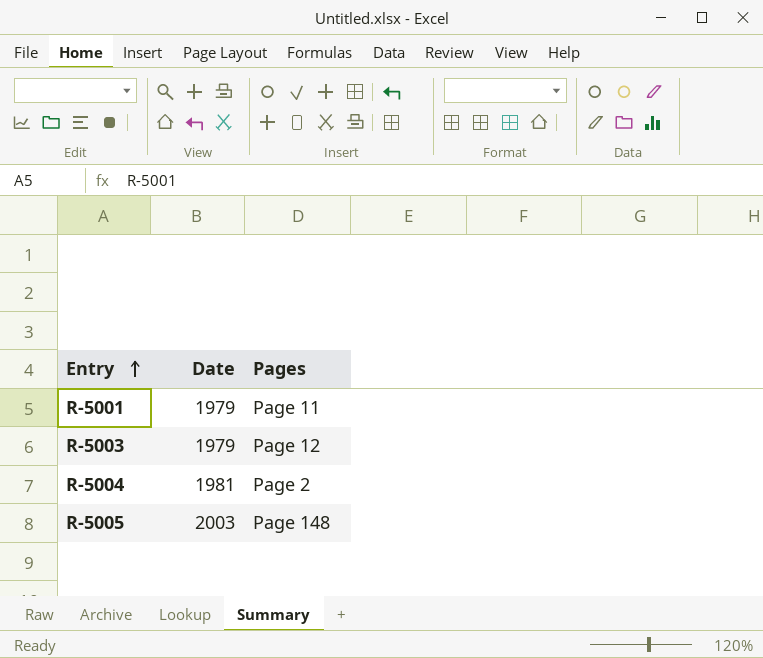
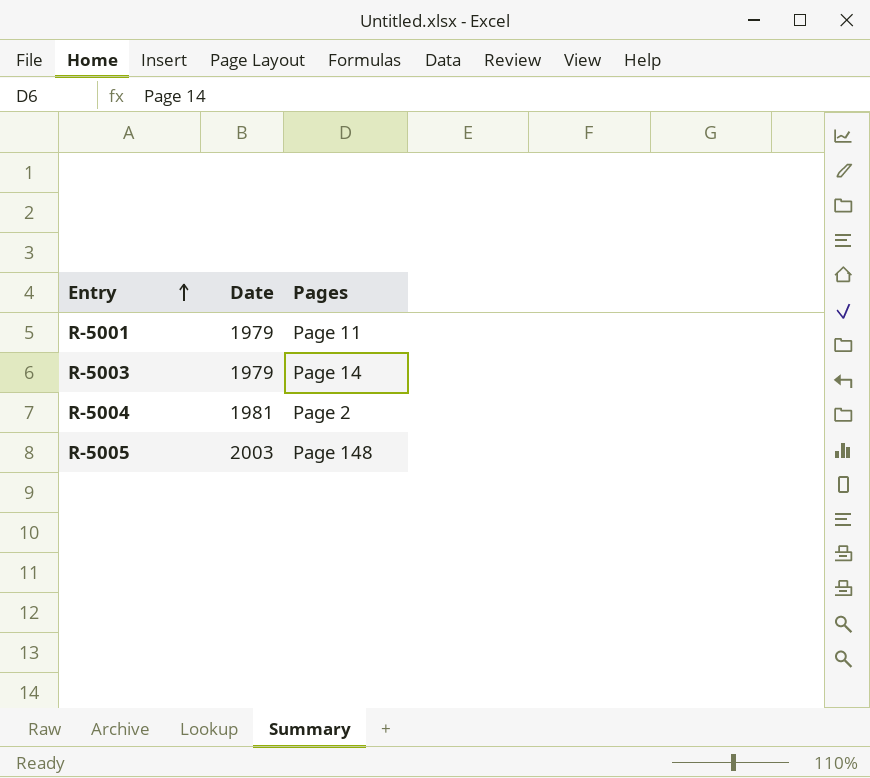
R-5003 | Pages: Page 12 -> Page 14

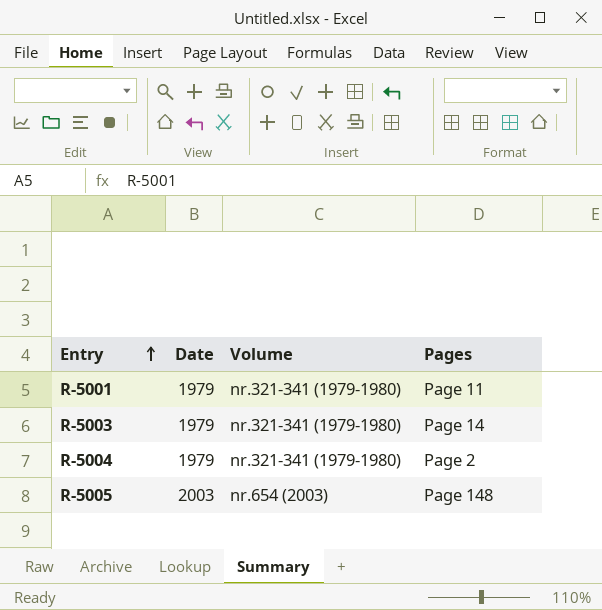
column Volume | position: none -> 3
R-5004 | Date: 1981 -> 1979

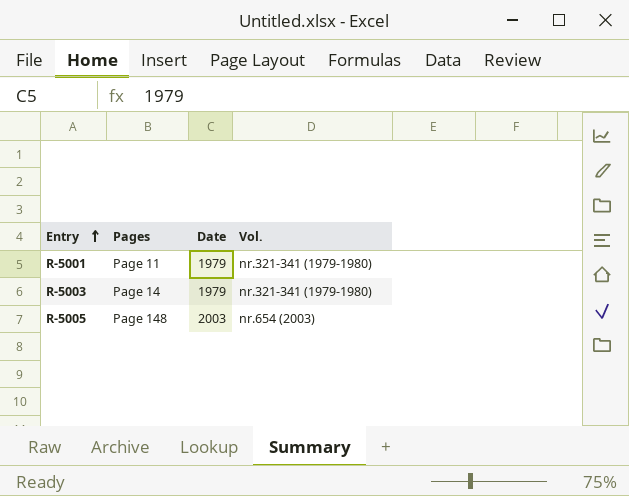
column Pages | position: 4 -> 2
column name: Volume -> Vol.
row R-5004: 1979 | nr.321-341 (1979-1980) | Page 2 -> none

